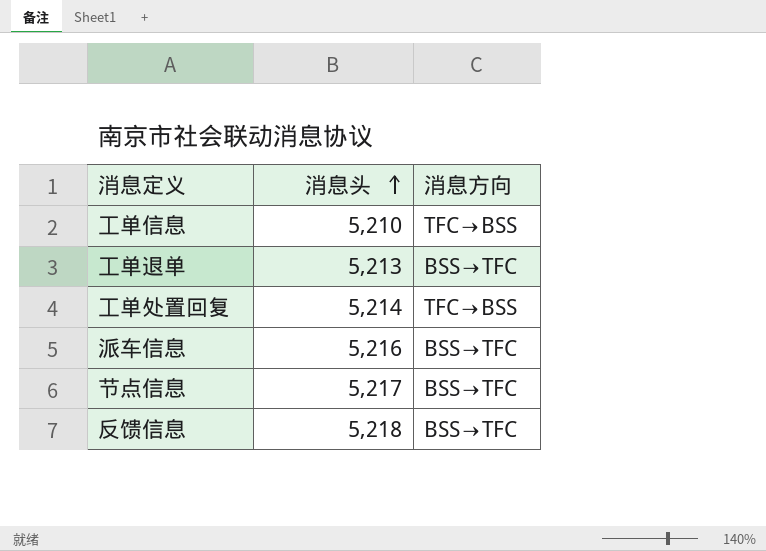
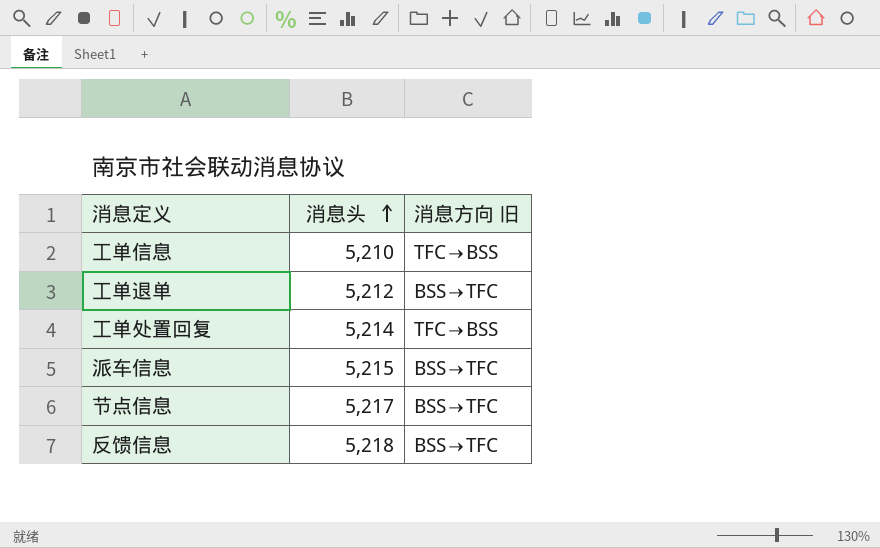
column name: 消息方向 -> 消息方向 旧
工单退单 | 消息头: 5,213 -> 5,212
派车信息 | 消息头: 5,216 -> 5,215

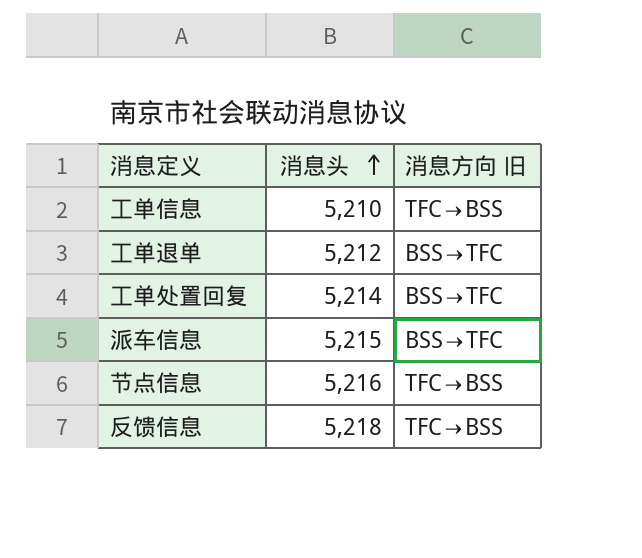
工单处置回复 | 消息方向 旧: TFC→BSS -> BSS→TFC
节点信息 | 消息头: 5,217 -> 5,216
节点信息 | 消息方向 旧: BSS→TFC -> TFC→BSS
反馈信息 | 消息方向 旧: BSS→TFC -> TFC→BSS

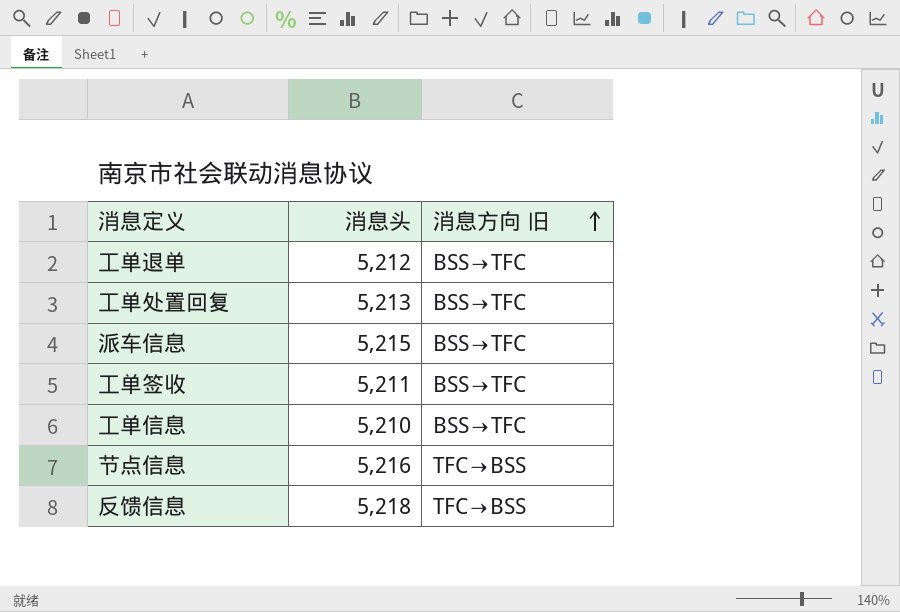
row order: 消息头 ascending -> 消息方向 旧 ascending
工单处置回复 | 消息头: 5,214 -> 5,213
row 工单签收: none -> 5,211 | BSS→TFC
工单信息 | 消息方向 旧: TFC→BSS -> BSS→TFC

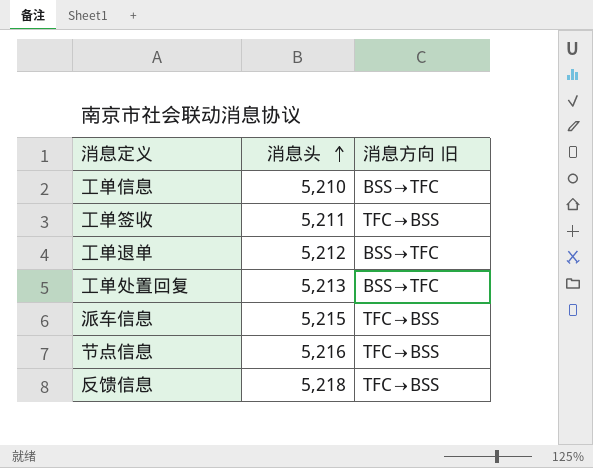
row order: 消息方向 旧 ascending -> 消息头 ascending
工单签收 | 消息方向 旧: BSS→TFC -> TFC→BSS
派车信息 | 消息方向 旧: BSS→TFC -> TFC→BSS

